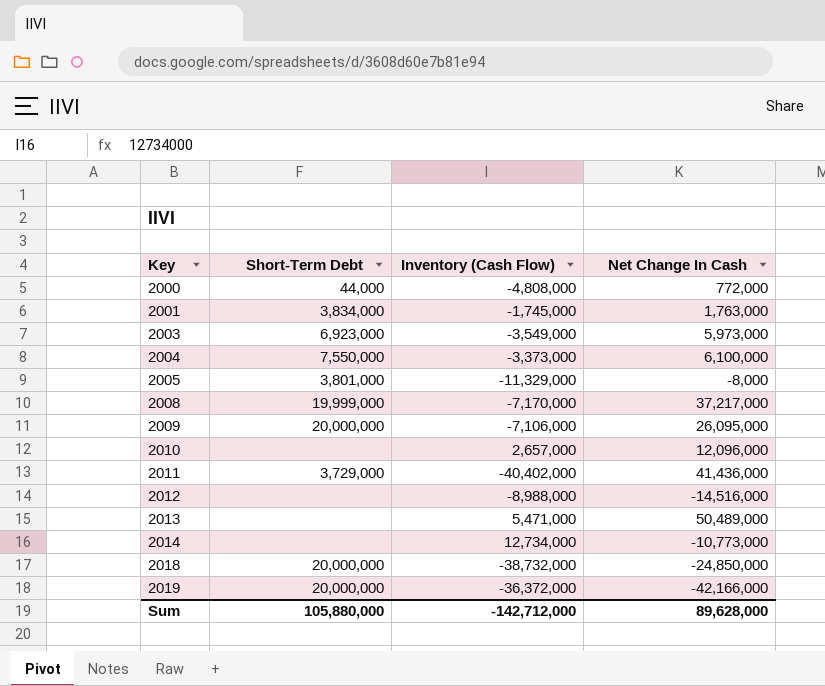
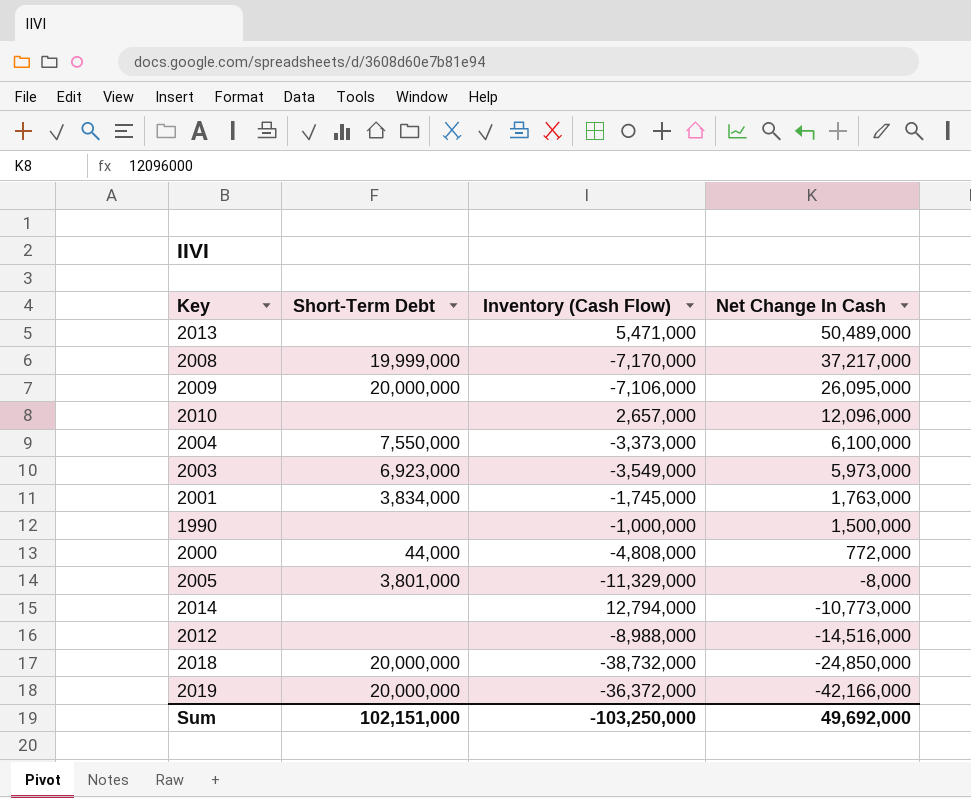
row order: Key ascending -> Net Change In Cash descending
row 2011: 3,729,000 | -40,402,000 | 41,436,000 -> none
row 1990: none -> none | -1,000,000 | 1,500,000
2014 | Inventory (Cash Flow): 12,734,000 -> 12,794,000
Sum | Short-Term Debt: 105,880,000 -> 102,151,000
Sum | Inventory (Cash Flow): -142,712,000 -> -103,250,000
Sum | Net Change In Cash: 89,628,000 -> 49,692,000

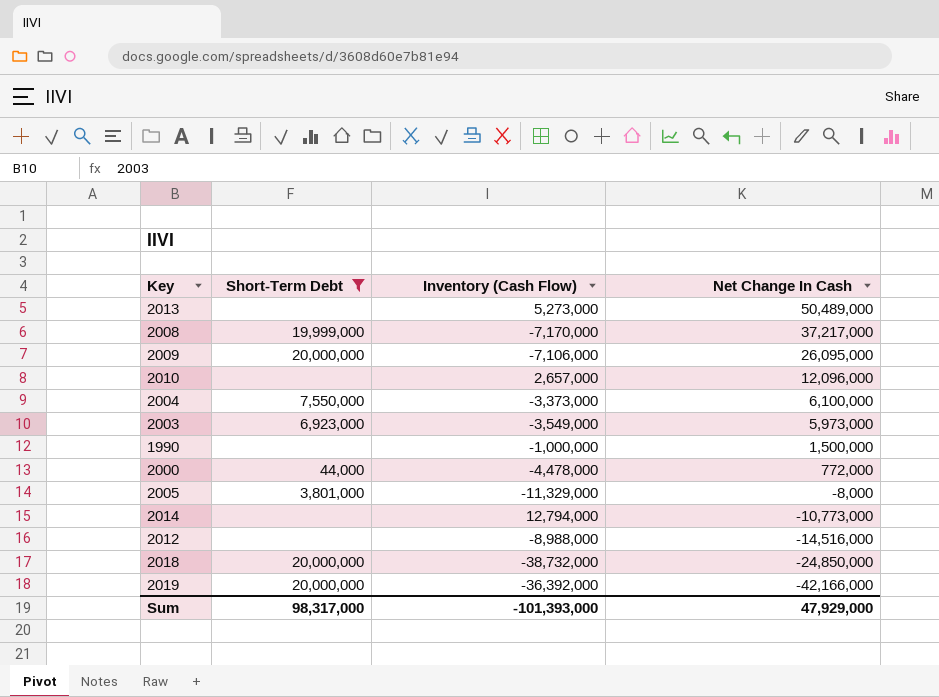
filter: none -> Short-Term Debt != 3,834,000
2013 | Inventory (Cash Flow): 5,471,000 -> 5,273,000
2000 | Inventory (Cash Flow): -4,808,000 -> -4,478,000
2019 | Inventory (Cash Flow): -36,372,000 -> -36,392,000
Sum | Short-Term Debt: 102,151,000 -> 98,317,000
Sum | Inventory (Cash Flow): -103,250,000 -> -101,393,000
Sum | Net Change In Cash: 49,692,000 -> 47,929,000

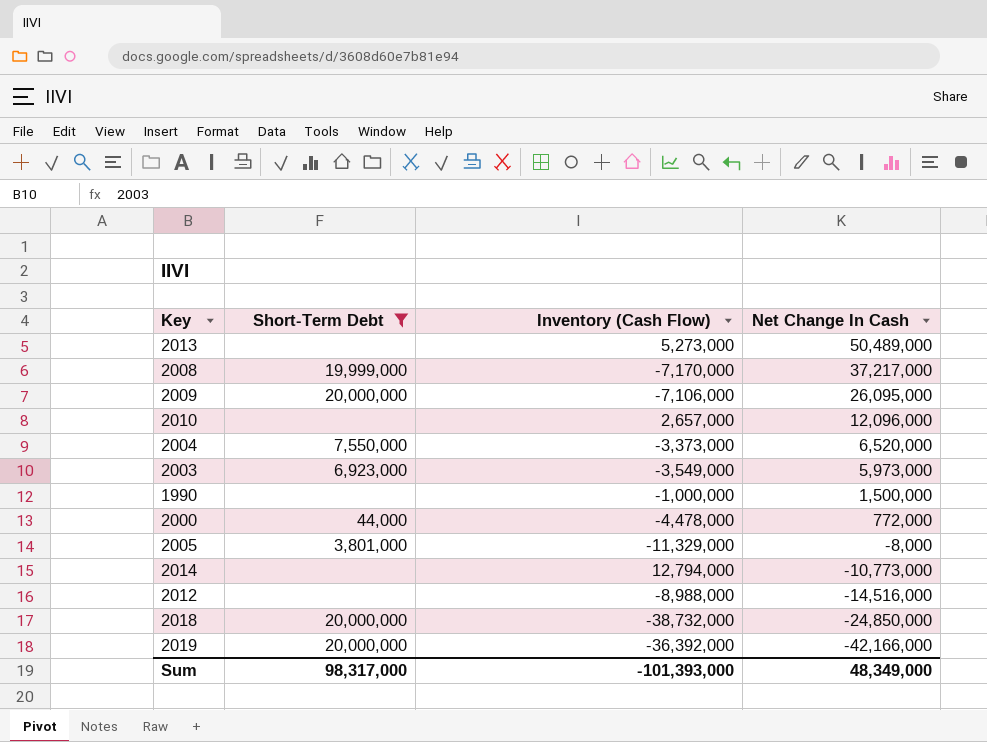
2004 | Net Change In Cash: 6,100,000 -> 6,520,000
Sum | Net Change In Cash: 47,929,000 -> 48,349,000

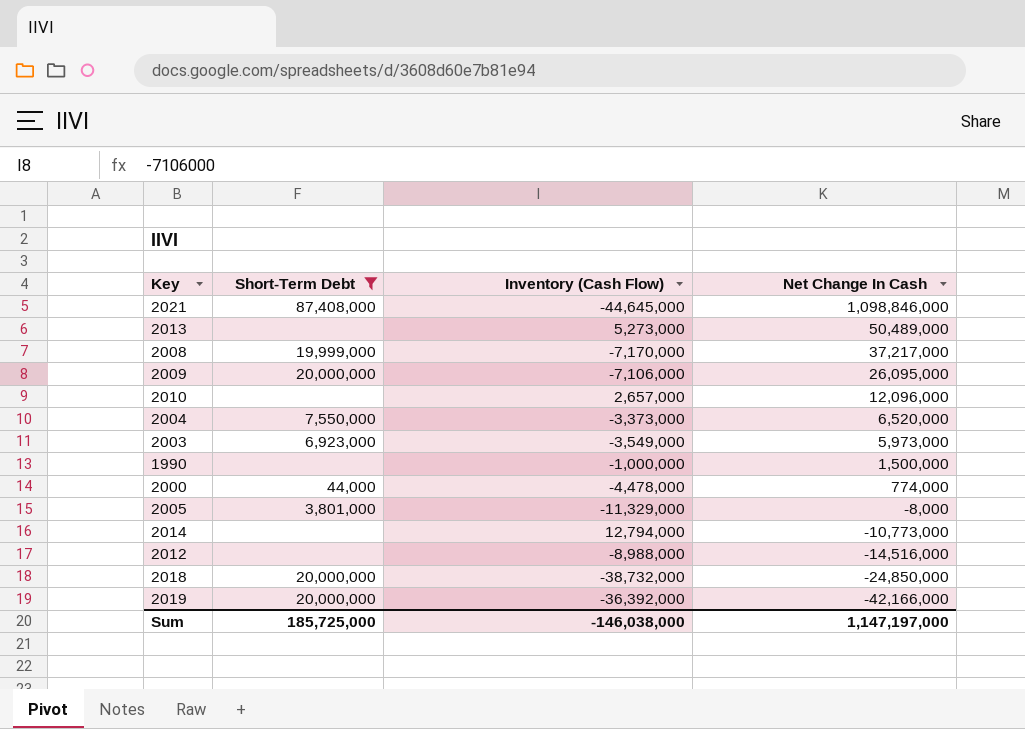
row 2021: none -> 87,408,000 | -44,645,000 | 1,098,846,000
2000 | Net Change In Cash: 772,000 -> 774,000
Sum | Short-Term Debt: 98,317,000 -> 185,725,000
Sum | Inventory (Cash Flow): -101,393,000 -> -146,038,000
Sum | Net Change In Cash: 48,349,000 -> 1,147,197,000

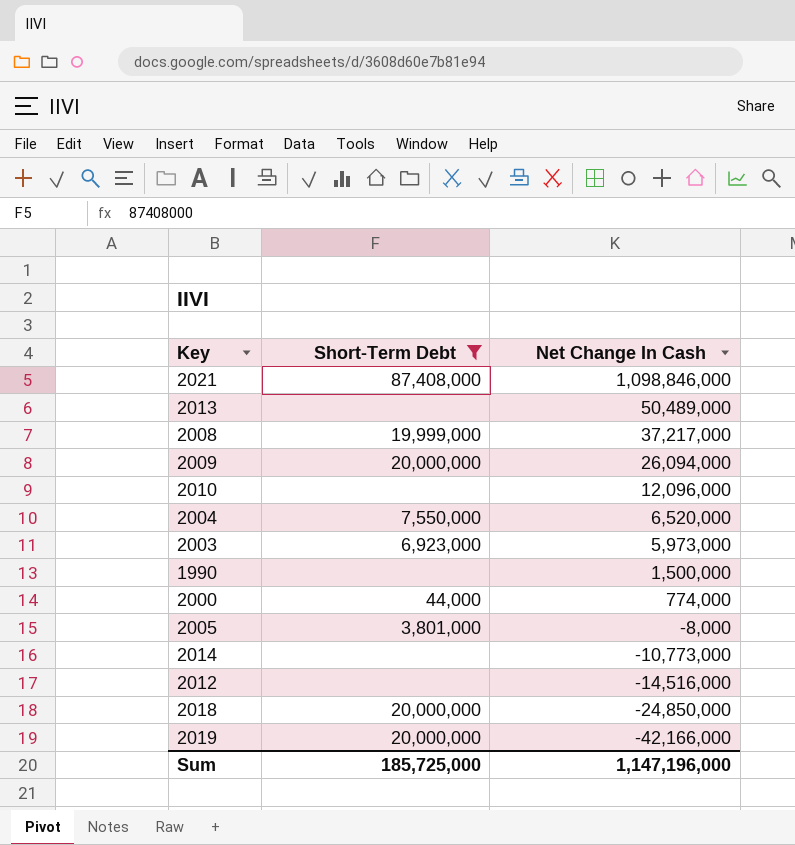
column Inventory (Cash Flow) | position: 3 -> none
2009 | Net Change In Cash: 26,095,000 -> 26,094,000
Sum | Net Change In Cash: 1,147,197,000 -> 1,147,196,000

